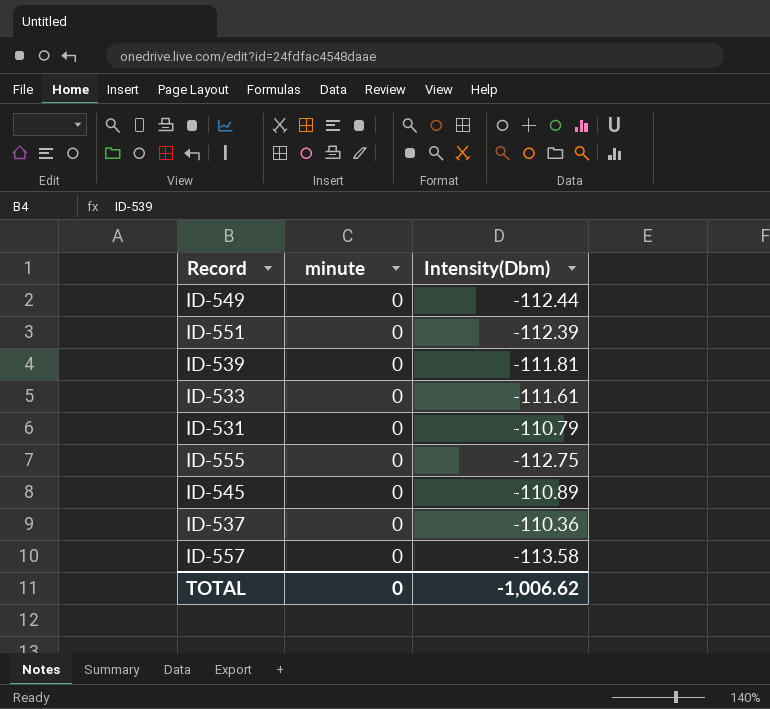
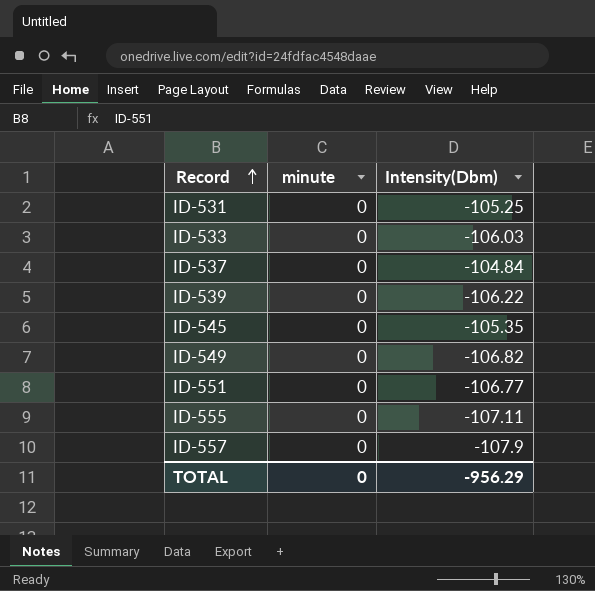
row order: none -> Record ascending
ID-531 | Intensity(Dbm): -110.79 -> -105.25
ID-533 | Intensity(Dbm): -111.61 -> -106.03
ID-537 | Intensity(Dbm): -110.36 -> -104.84
ID-539 | Intensity(Dbm): -111.81 -> -106.22
ID-545 | Intensity(Dbm): -110.89 -> -105.35
ID-549 | Intensity(Dbm): -112.44 -> -106.82
ID-551 | Intensity(Dbm): -112.39 -> -106.77
ID-555 | Intensity(Dbm): -112.75 -> -107.11
ID-557 | Intensity(Dbm): -113.58 -> -107.9
TOTAL | Intensity(Dbm): -1,006.62 -> -956.29

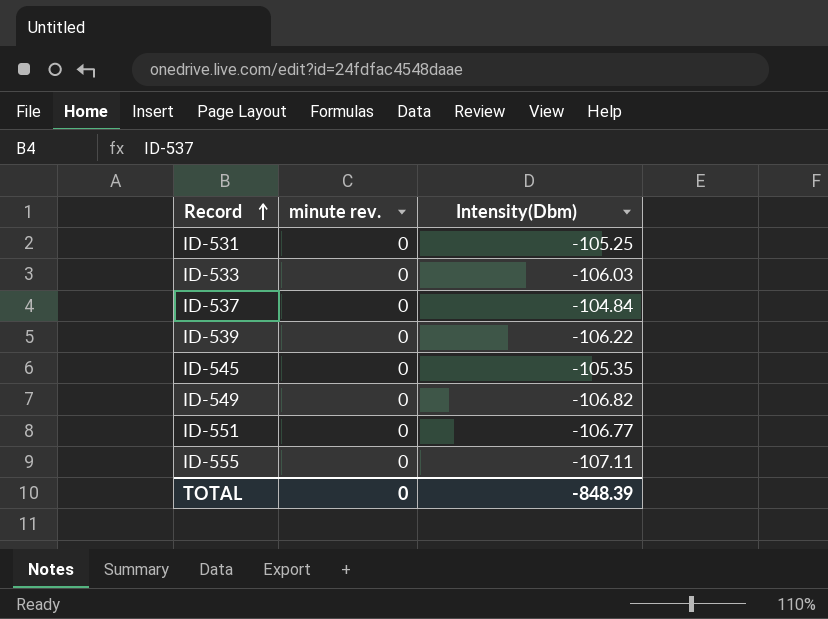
column name: minute -> minute rev.
row ID-557: 0 | -107.9 -> none
TOTAL | Intensity(Dbm): -956.29 -> -848.39

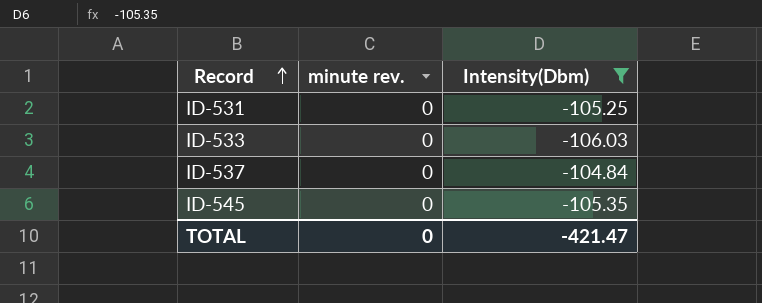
filter: none -> Intensity(Dbm) >= -106.03
TOTAL | Intensity(Dbm): -848.39 -> -421.47

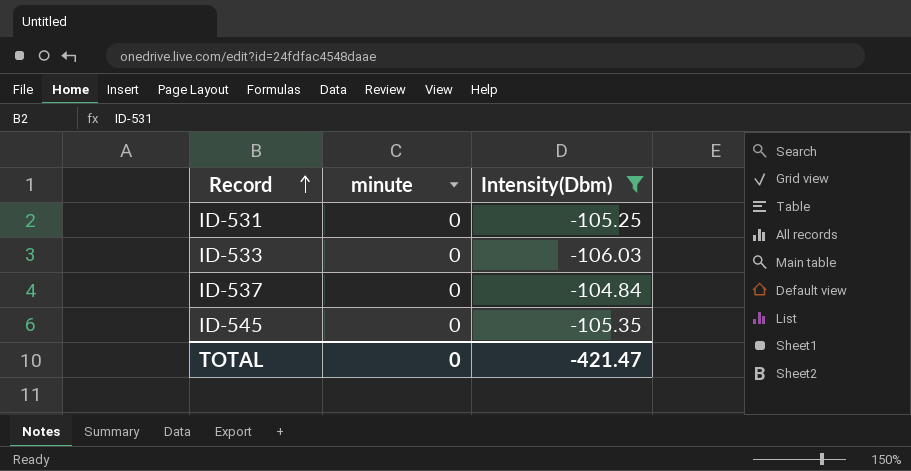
column name: minute rev. -> minute

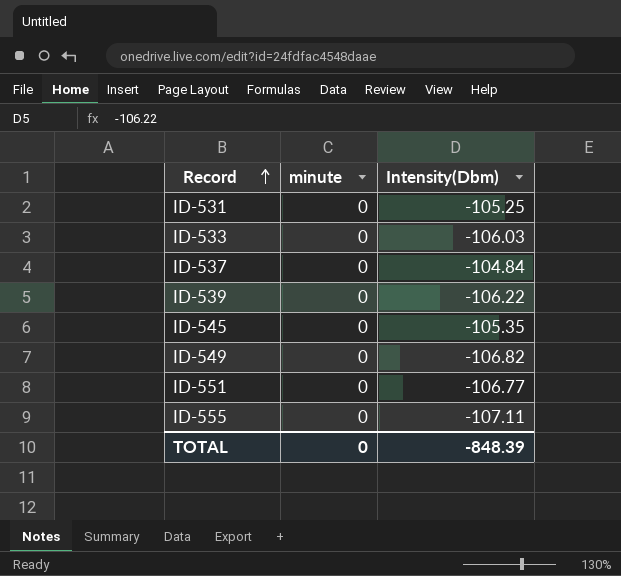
filter: Intensity(Dbm) >= -106.03 -> none
TOTAL | Intensity(Dbm): -421.47 -> -848.39

